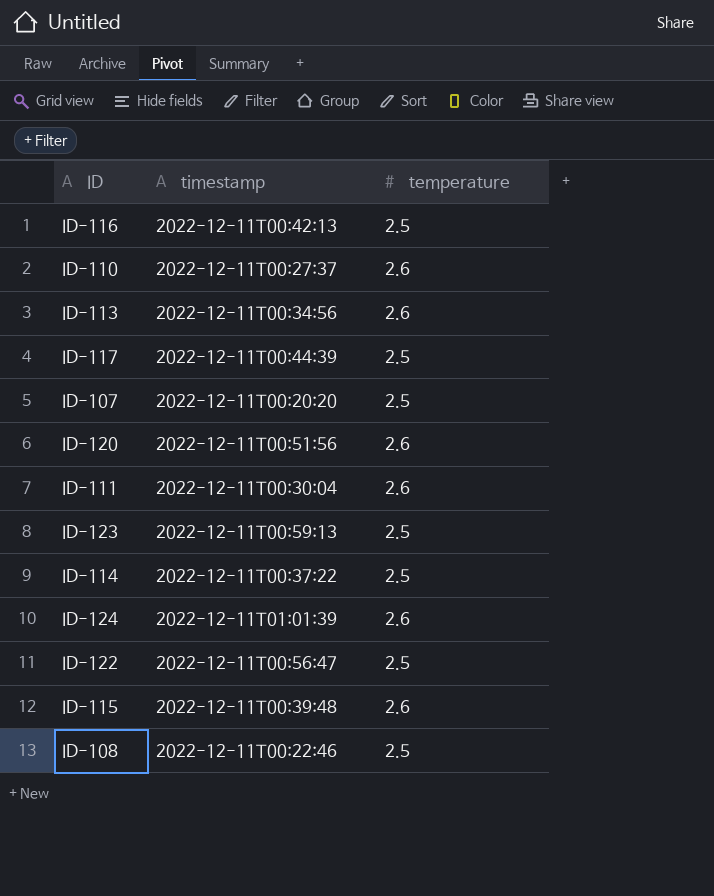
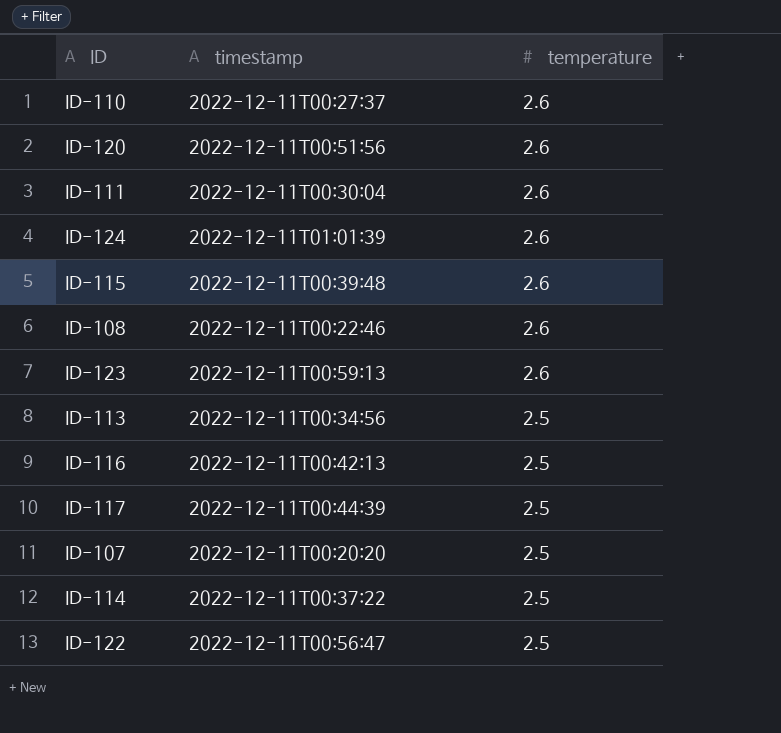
row order: none -> temperature descending
ID-108 | temperature: 2.5 -> 2.6
ID-123 | temperature: 2.5 -> 2.6
ID-113 | temperature: 2.6 -> 2.5

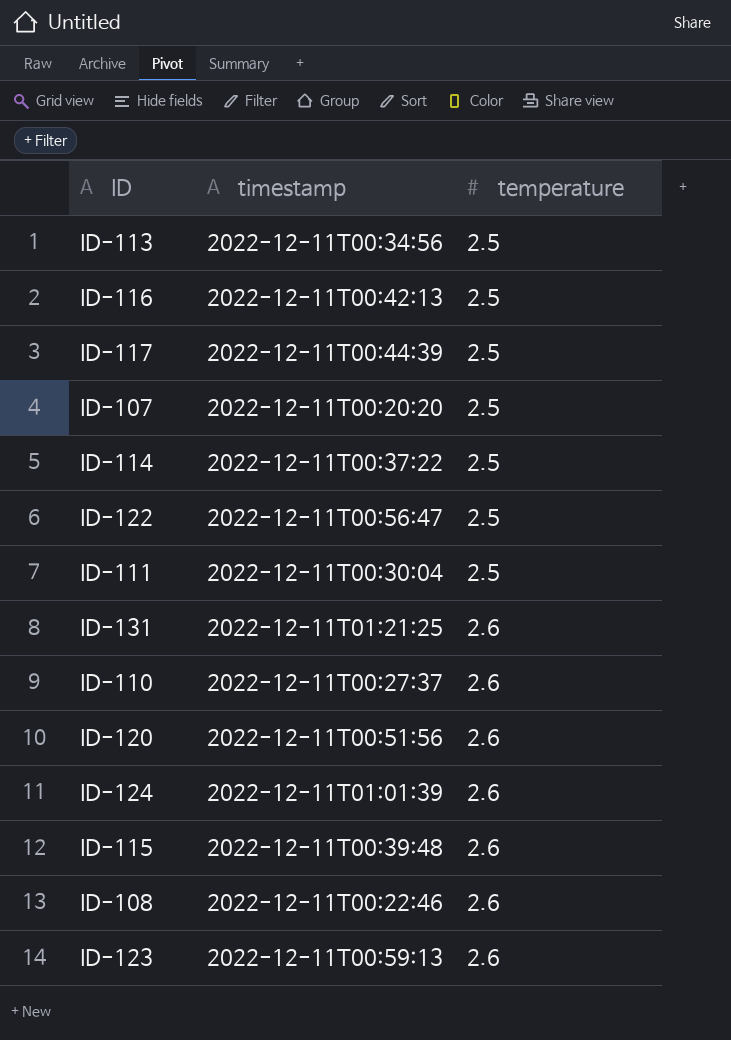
row order: temperature descending -> temperature ascending
ID-111 | temperature: 2.6 -> 2.5
row ID-131: none -> 2022-12-11T01:21:25 | 2.6

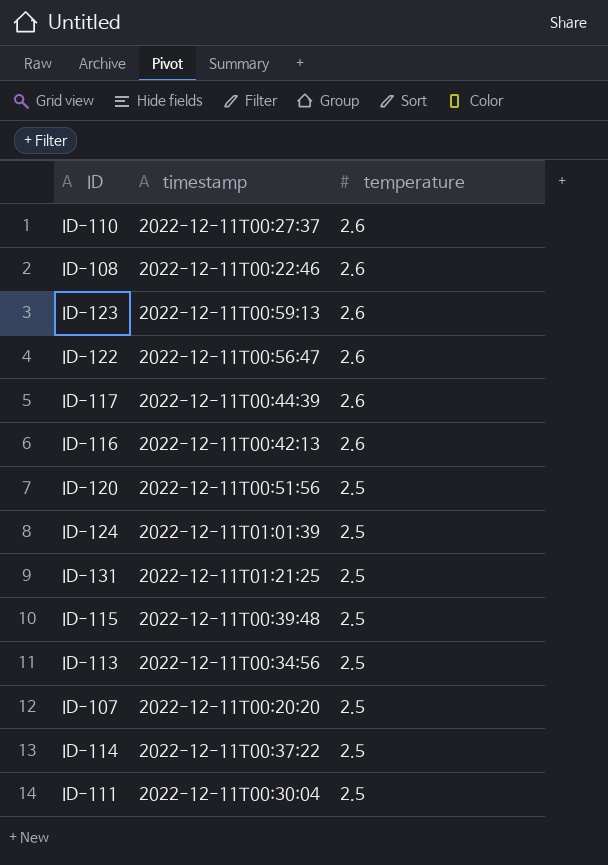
row order: temperature ascending -> temperature descending
ID-122 | temperature: 2.5 -> 2.6
ID-117 | temperature: 2.5 -> 2.6
ID-116 | temperature: 2.5 -> 2.6
ID-120 | temperature: 2.6 -> 2.5
ID-124 | temperature: 2.6 -> 2.5
ID-131 | temperature: 2.6 -> 2.5
ID-115 | temperature: 2.6 -> 2.5

